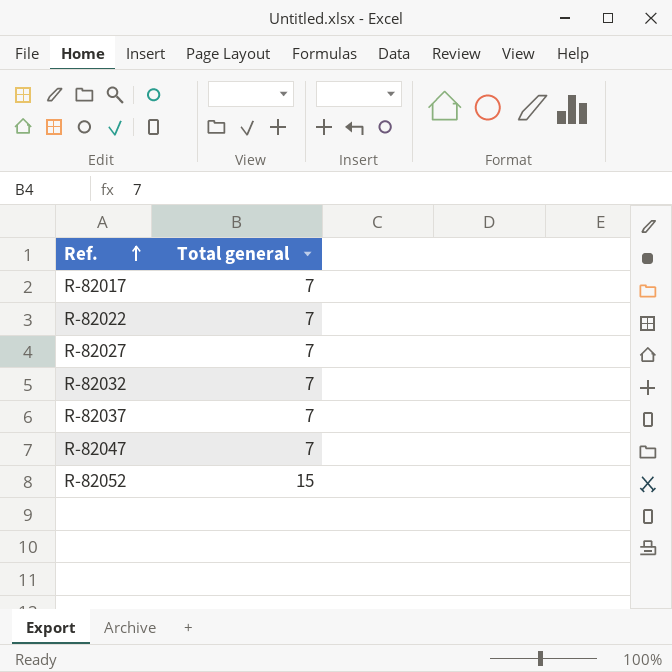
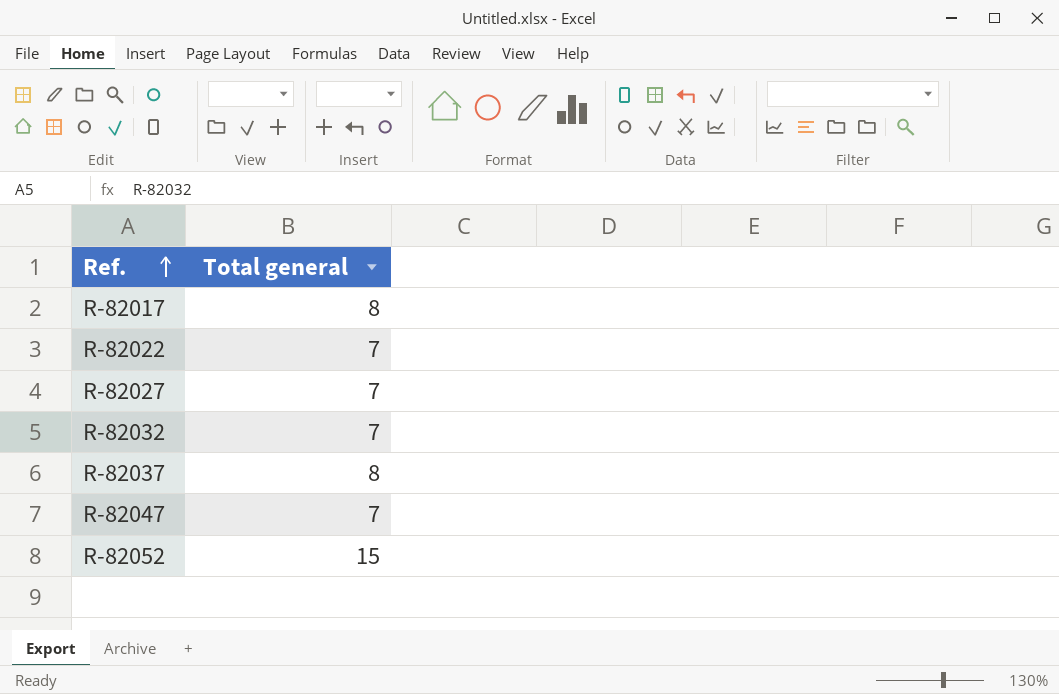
R-82017 | Total general: 7 -> 8
R-82037 | Total general: 7 -> 8

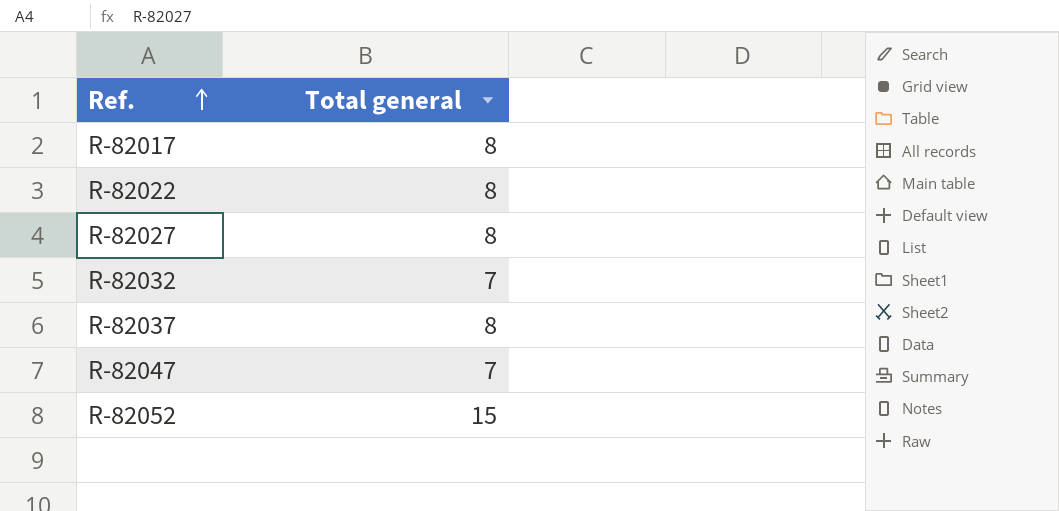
R-82022 | Total general: 7 -> 8
R-82027 | Total general: 7 -> 8

